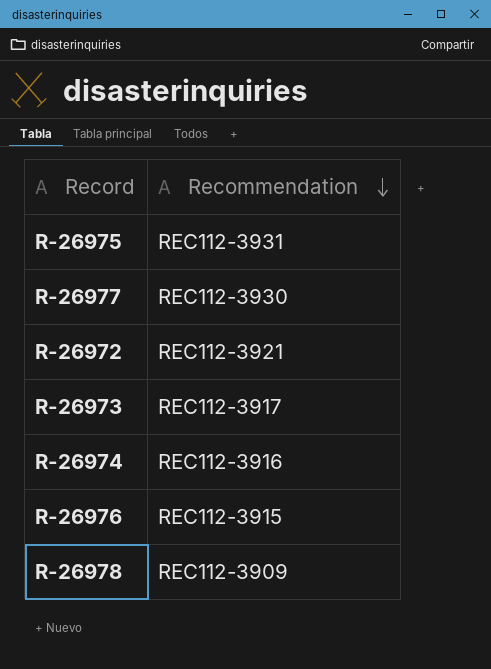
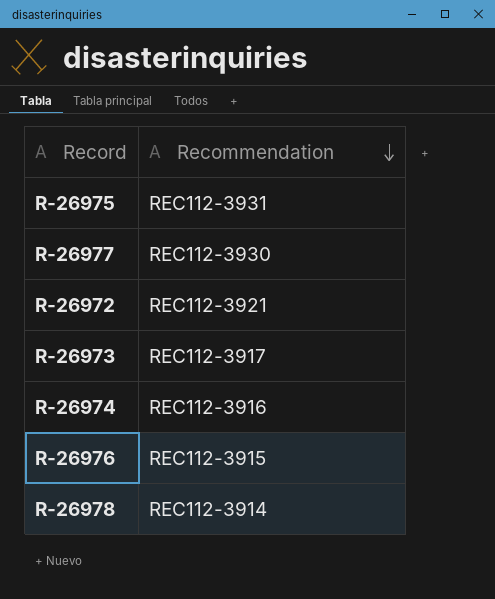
R-26978 | Recommendation: REC112-3909 -> REC112-3914

